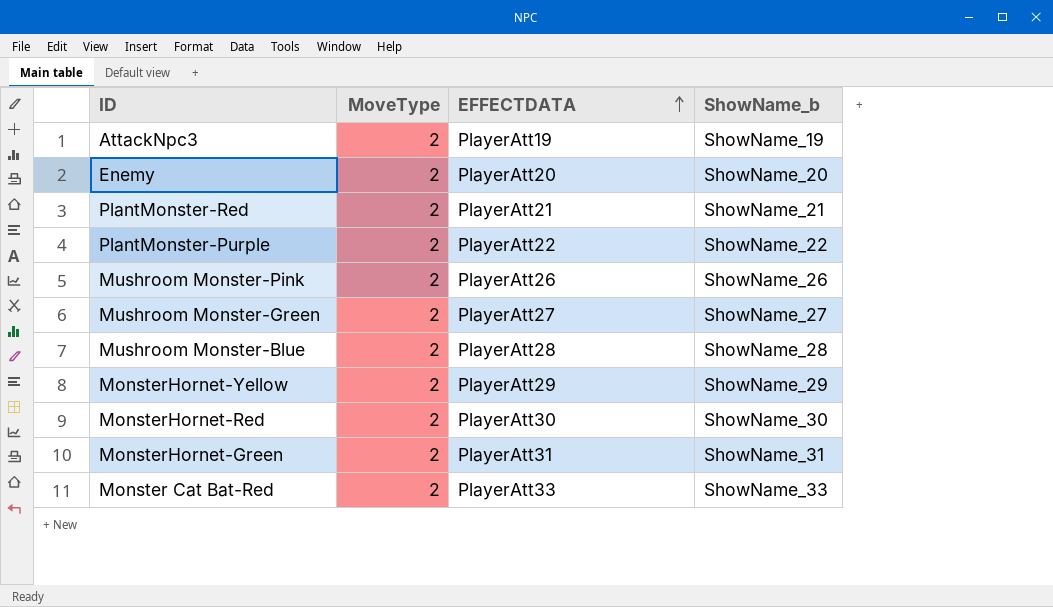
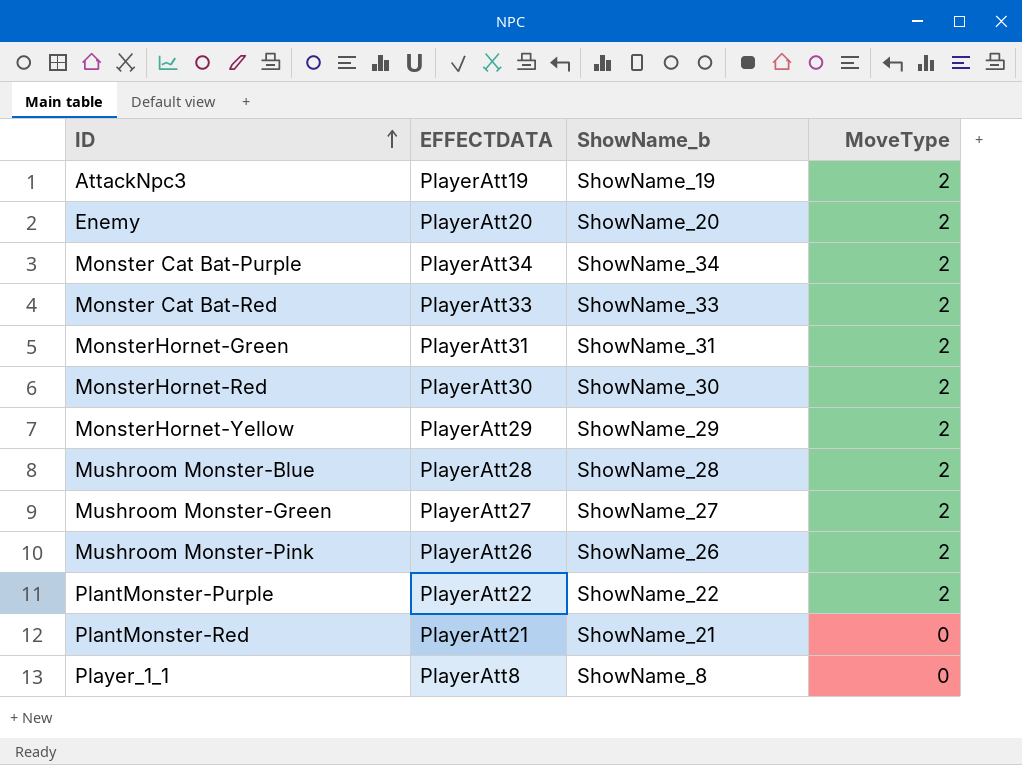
row order: EFFECTDATA ascending -> ID ascending
column MoveType | position: 2 -> 4
row Monster Cat Bat-Purple: none -> PlayerAtt34 | ShowName_34 | 2
PlantMonster-Red | MoveType: 2 -> 0
row Player_1_1: none -> PlayerAtt8 | ShowName_8 | 0

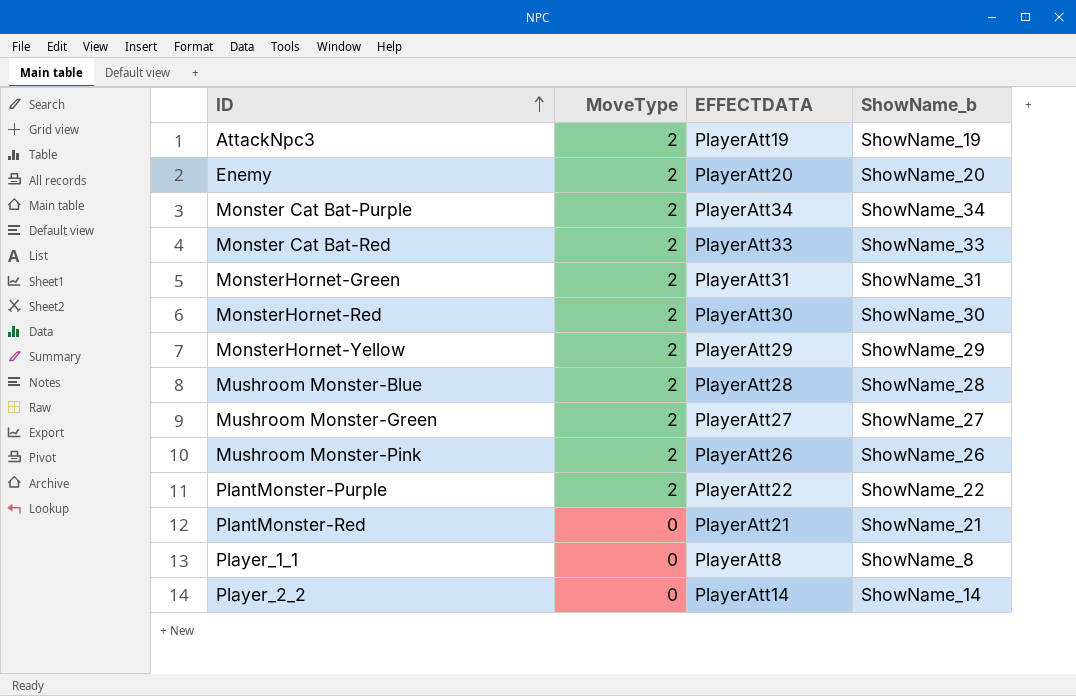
column MoveType | position: 4 -> 2
row Player_2_2: none -> 0 | PlayerAtt14 | ShowName_14

